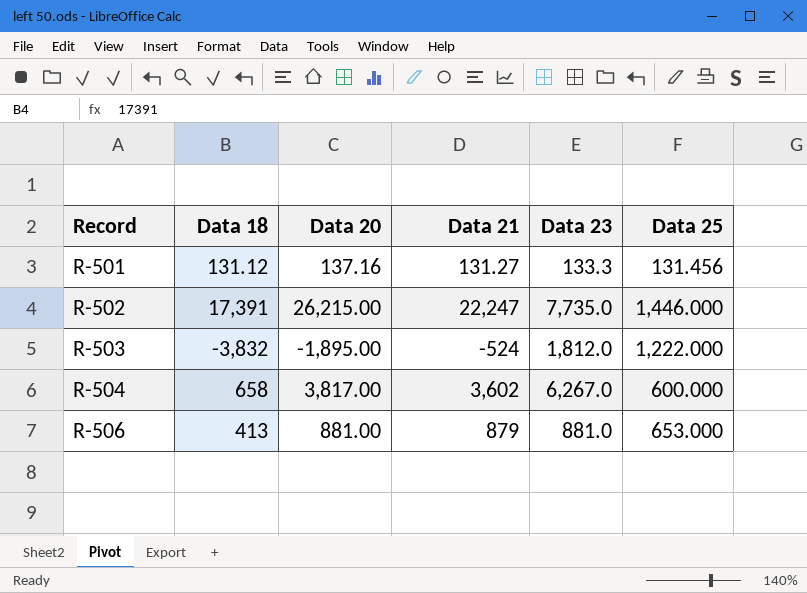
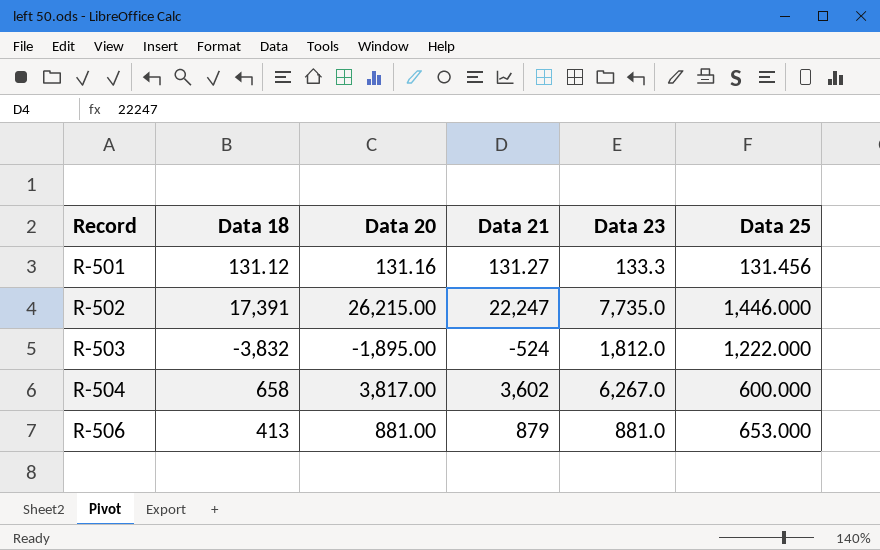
R-501 | Data 20: 137.16 -> 131.16

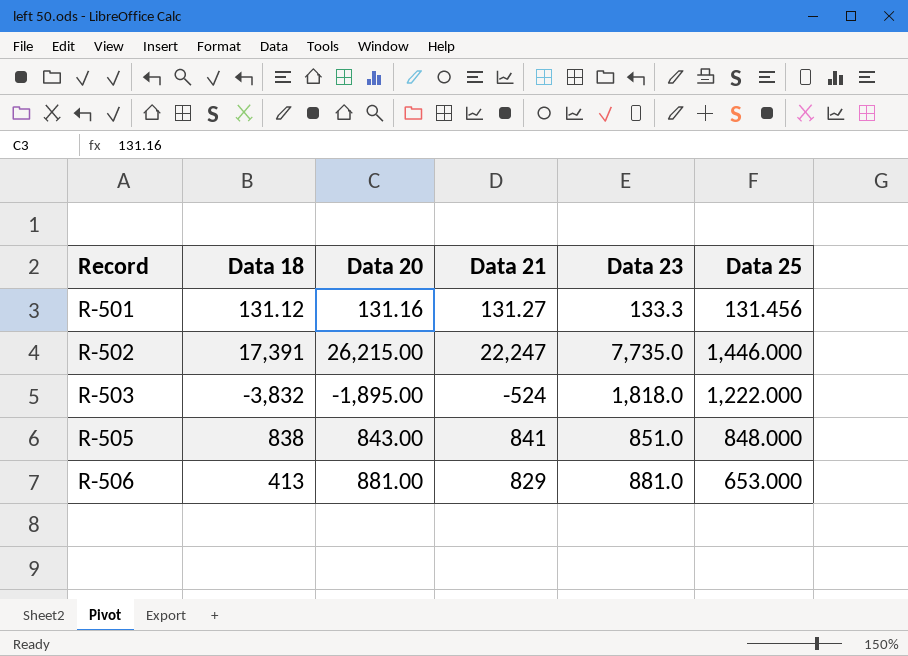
row R-504: 658 | 3,817.00 | 3,602 | 6,267.0 | 600.000 -> none
R-503 | Data 23: 1,812.0 -> 1,818.0
row R-505: none -> 838 | 843.00 | 841 | 851.0 | 848.000
R-506 | Data 21: 879 -> 829

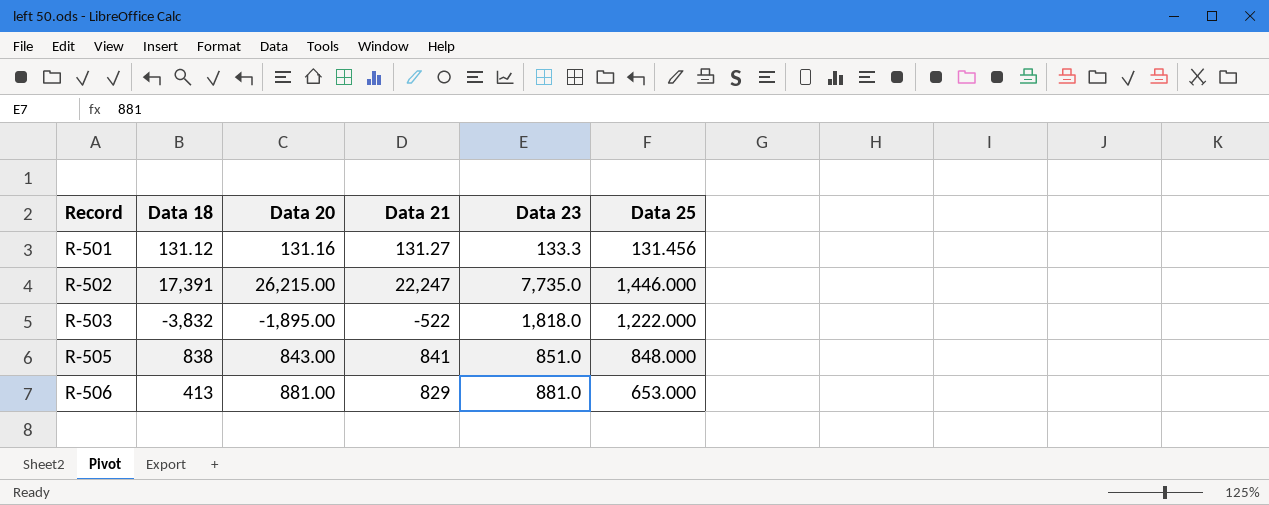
R-503 | Data 21: -524 -> -522

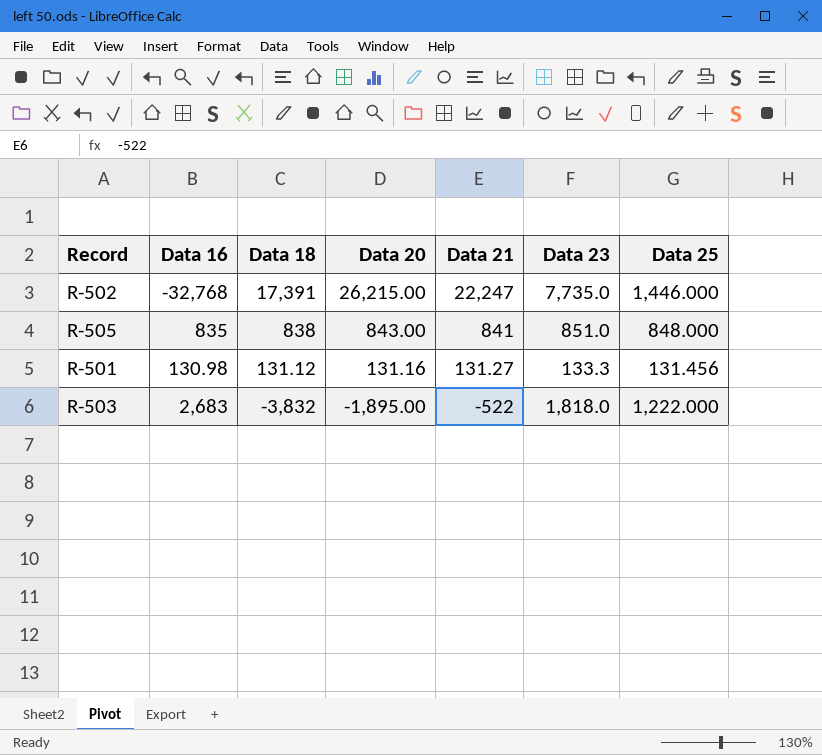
row order: Record ascending -> Data 18 descending
column Data 16 | position: none -> 2
row R-506: 413 | 881.00 | 829 | 881.0 | 653.000 -> none

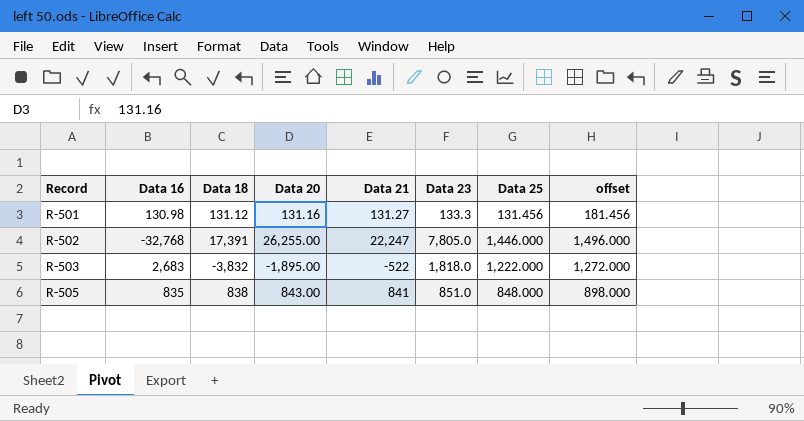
row order: Data 18 descending -> Record ascending
column offset | formula: none -> [Data 25] + 50
R-502 | Data 20: 26,215.00 -> 26,255.00
R-502 | Data 23: 7,735.0 -> 7,805.0

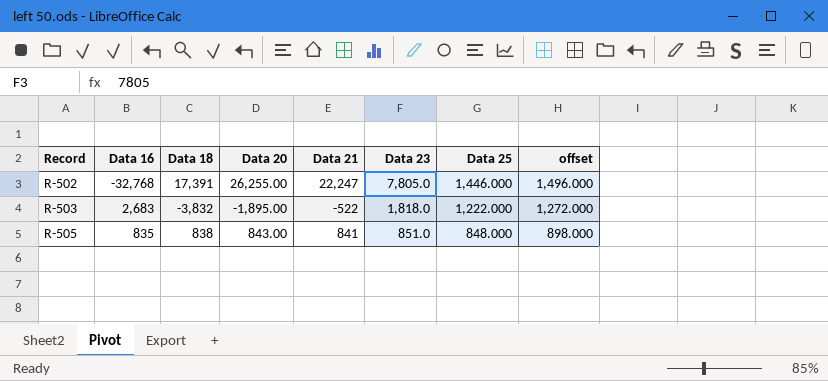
row R-501: 130.98 | 131.12 | 131.16 | 131.27 | 133.3 | 131.456 | 181.456 -> none

